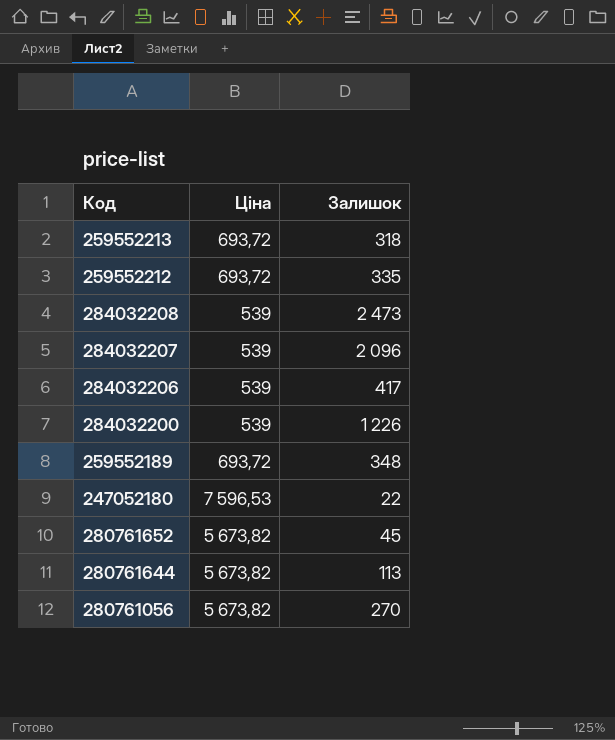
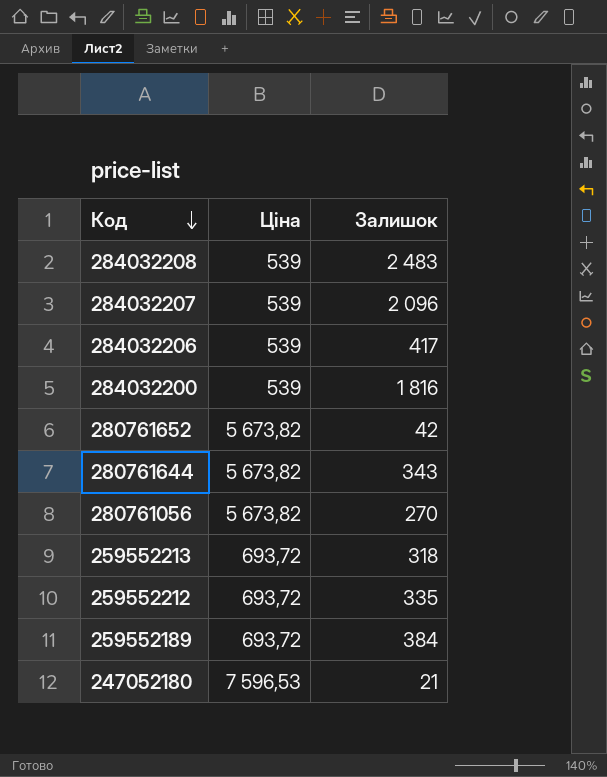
row order: none -> Код descending
284032208 | Залишок: 2 473 -> 2 483
284032200 | Залишок: 1 226 -> 1 816
280761652 | Залишок: 45 -> 42
280761644 | Залишок: 113 -> 343
259552189 | Залишок: 348 -> 384
247052180 | Залишок: 22 -> 21

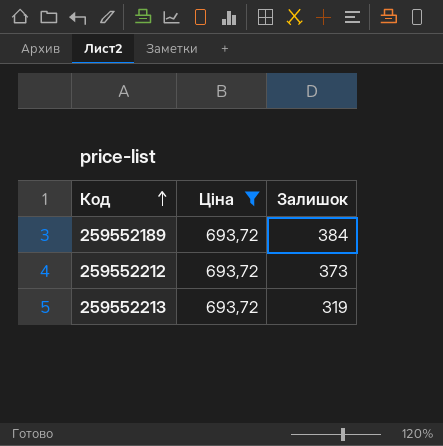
filter: none -> Ціна = 693,72
row order: Код descending -> Код ascending
259552212 | Залишок: 335 -> 373
259552213 | Залишок: 318 -> 319

